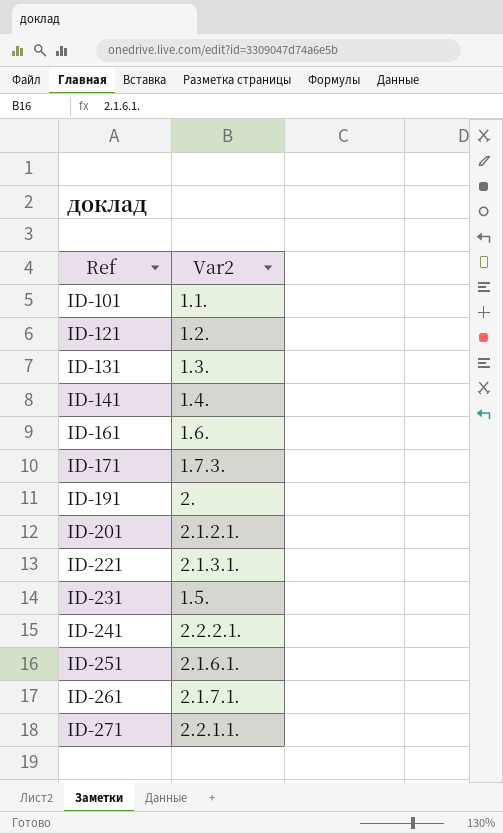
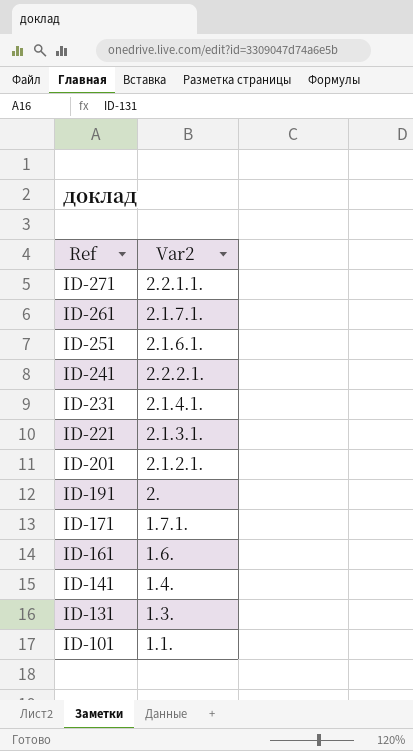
row order: Ref ascending -> Ref descending
row ID-121: 1.2. -> none
ID-231 | Var2: 1.5. -> 2.1.4.1.
ID-171 | Var2: 1.7.3. -> 1.7.1.

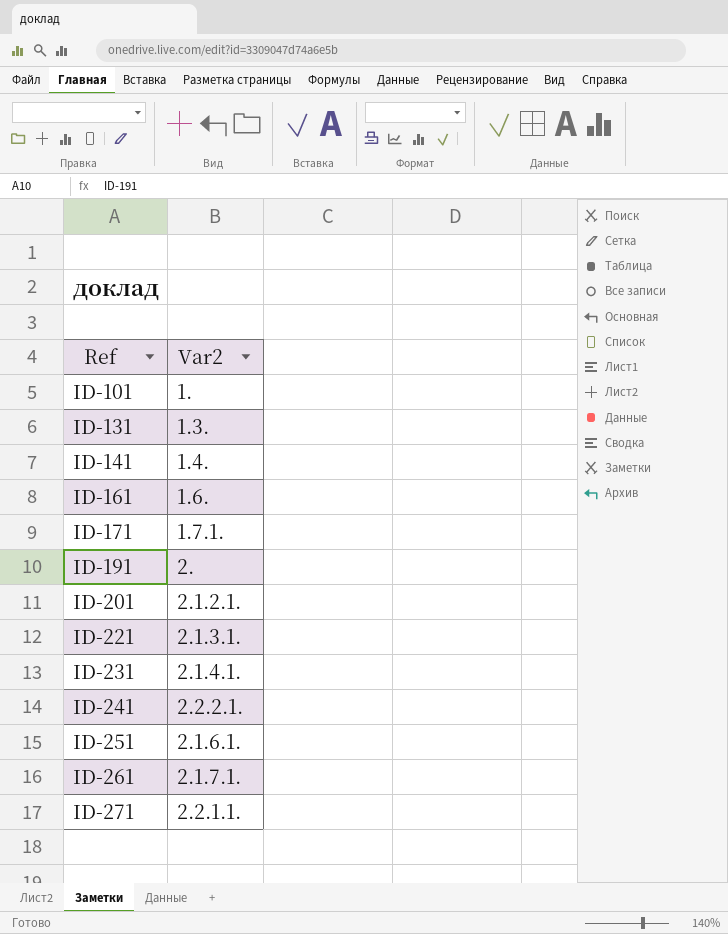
row order: Ref descending -> Ref ascending
ID-101 | Var2: 1.1. -> 1.

